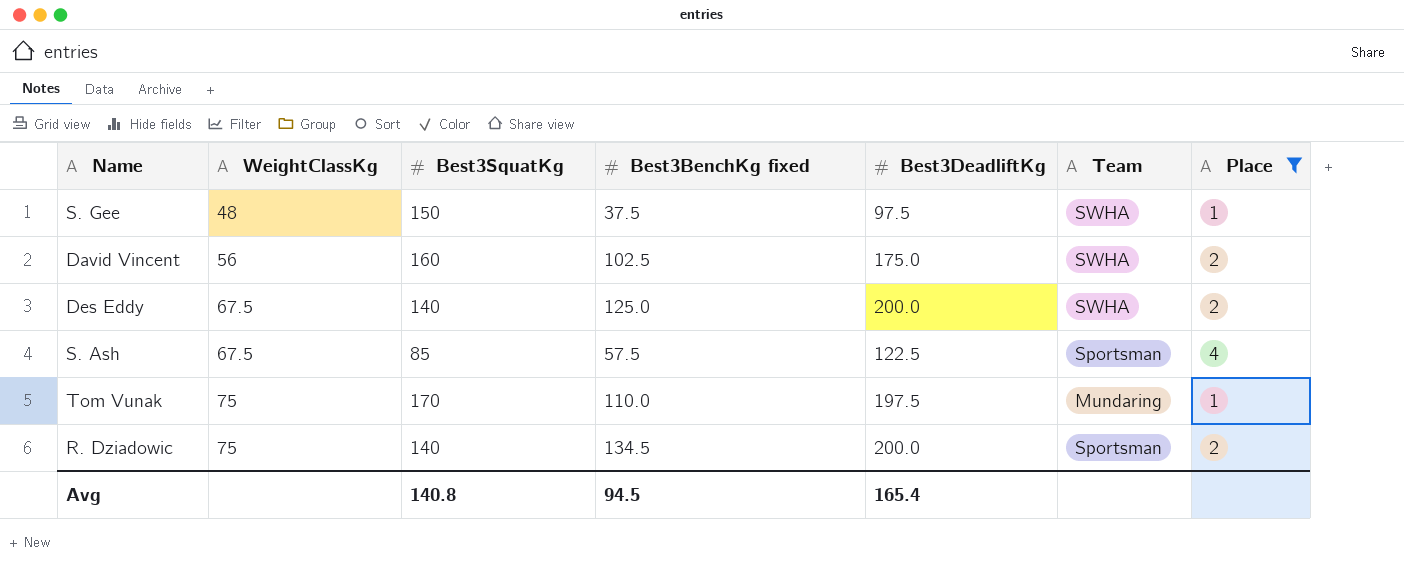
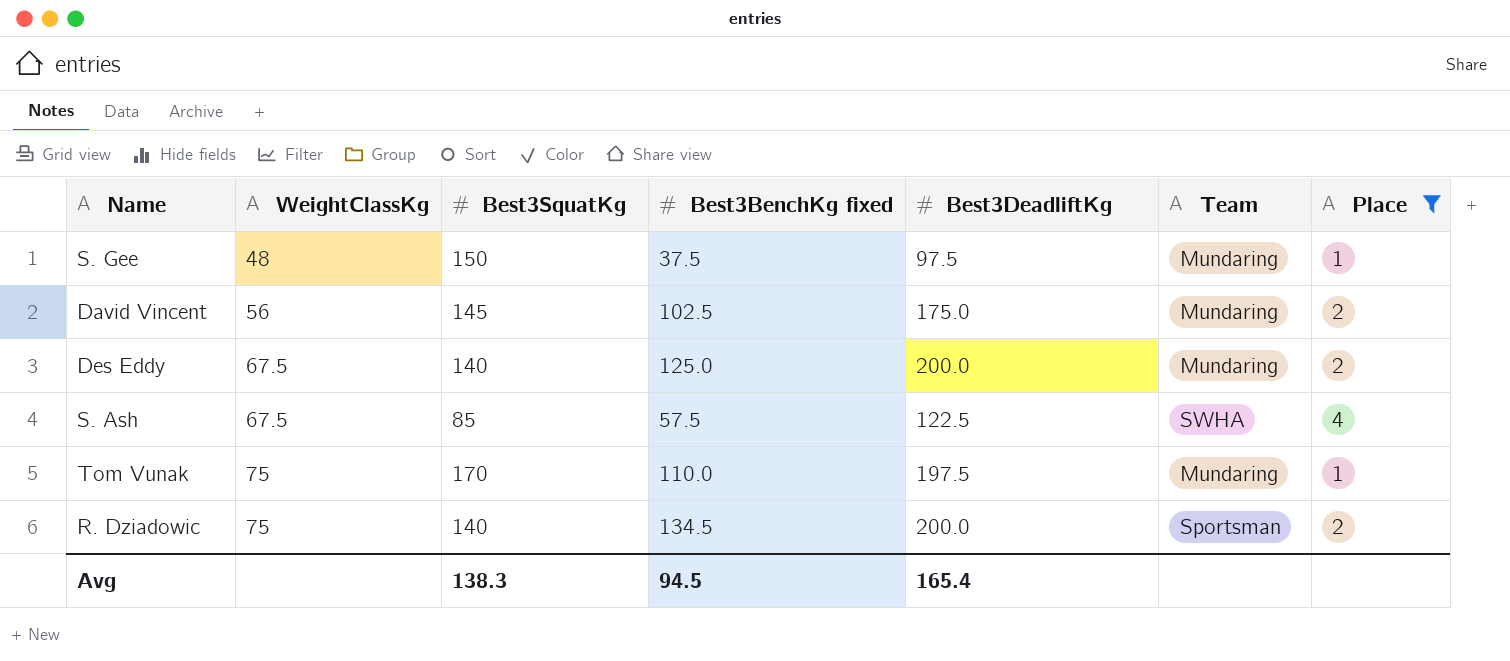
S. Gee | Team: SWHA -> Mundaring
David Vincent | Best3SquatKg: 160 -> 145
David Vincent | Team: SWHA -> Mundaring
Des Eddy | Team: SWHA -> Mundaring
S. Ash | Team: Sportsman -> SWHA
Avg | Best3SquatKg: 140.8 -> 138.3

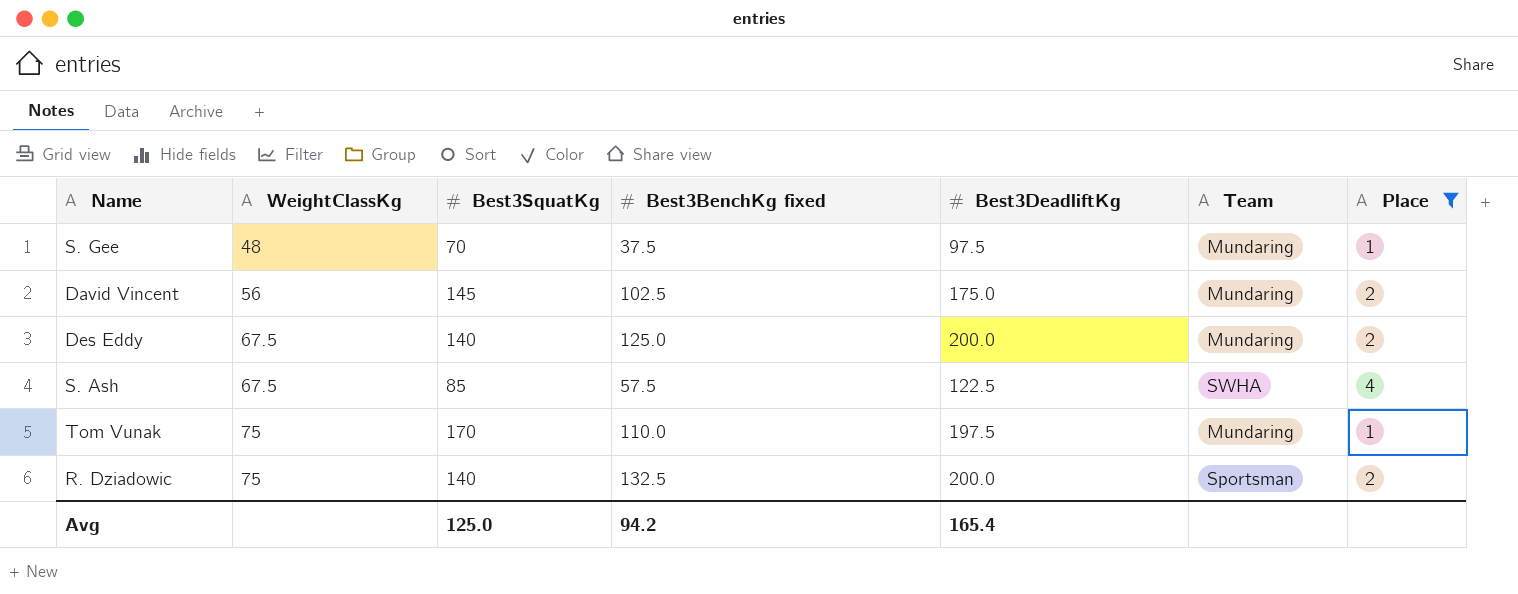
S. Gee | Best3SquatKg: 150 -> 70
R. Dziadowic | Best3BenchKg fixed: 134.5 -> 132.5
Avg | Best3SquatKg: 138.3 -> 125.0
Avg | Best3BenchKg fixed: 94.5 -> 94.2

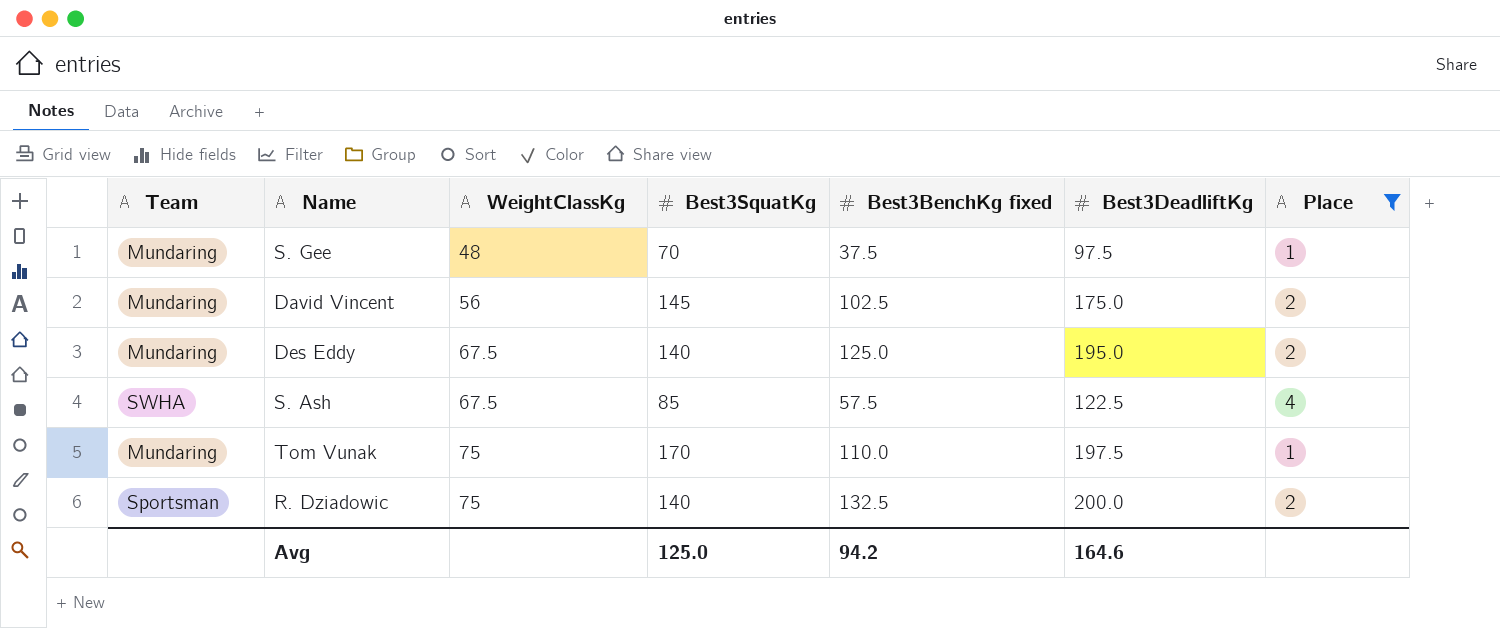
column Team | position: 6 -> 1
Des Eddy | Best3DeadliftKg: 200.0 -> 195.0
Avg | Best3DeadliftKg: 165.4 -> 164.6

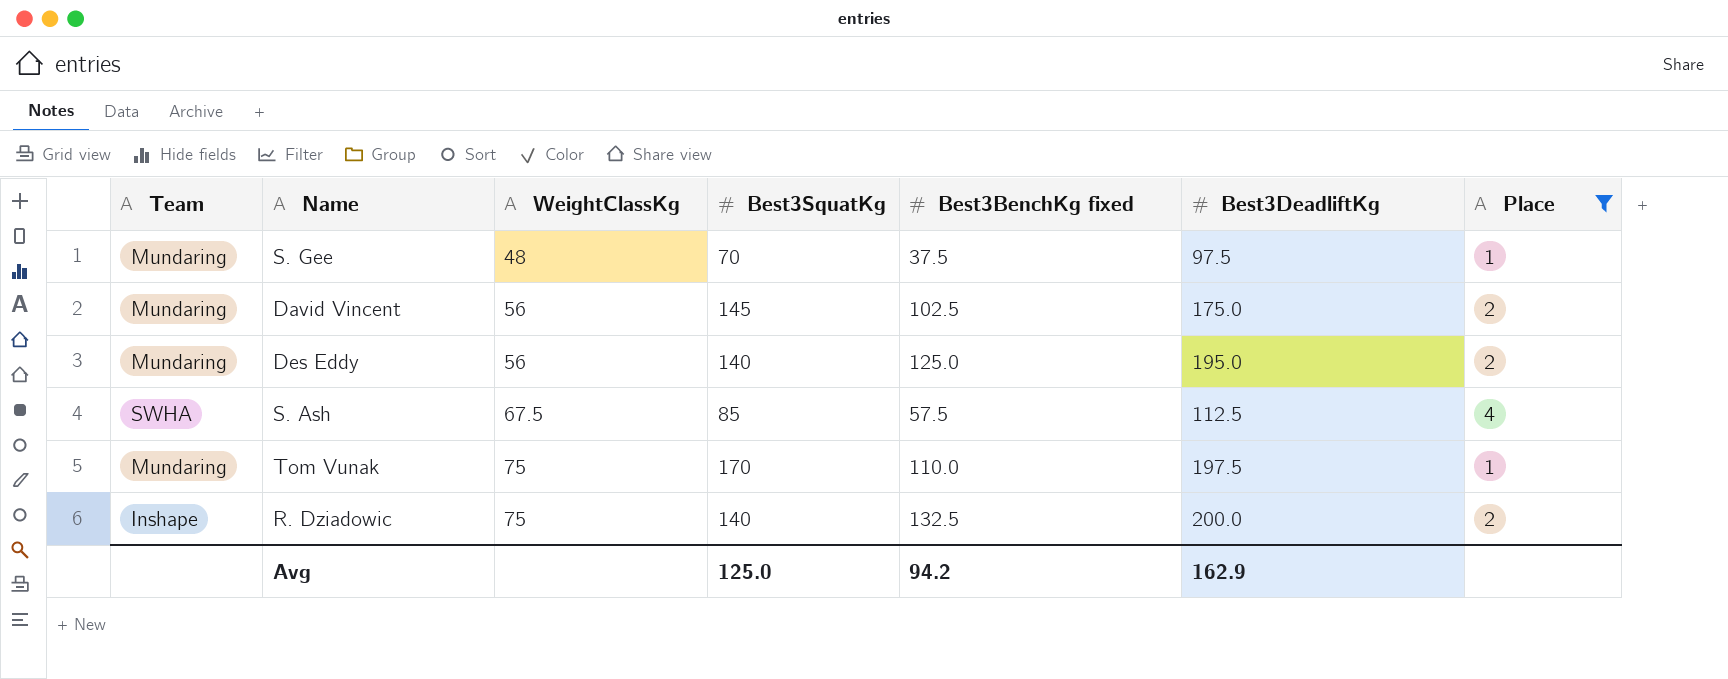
Des Eddy | WeightClassKg: 67.5 -> 56
S. Ash | Best3DeadliftKg: 122.5 -> 112.5
R. Dziadowic | Team: Sportsman -> Inshape
Avg | Best3DeadliftKg: 164.6 -> 162.9

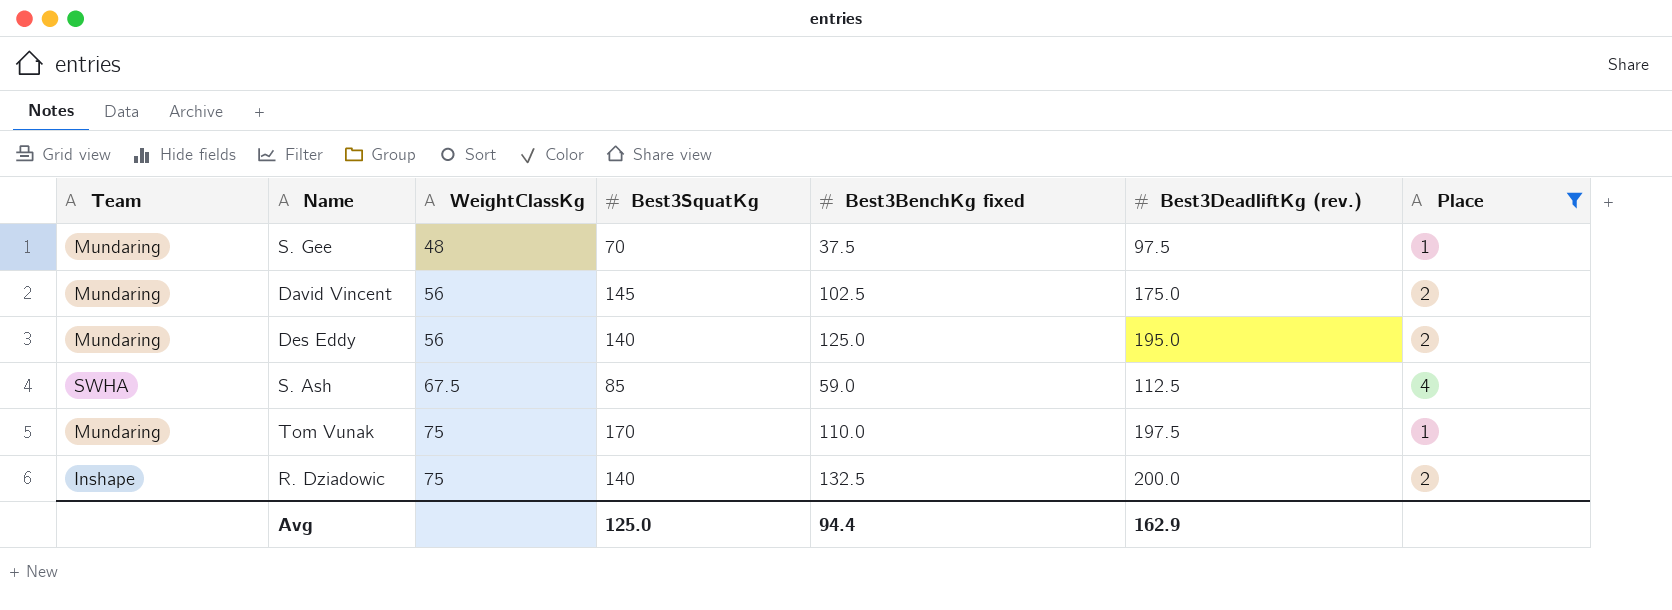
column name: Best3DeadliftKg -> Best3DeadliftKg (rev.)
S. Ash | Best3BenchKg fixed: 57.5 -> 59.0
Avg | Best3BenchKg fixed: 94.2 -> 94.4

